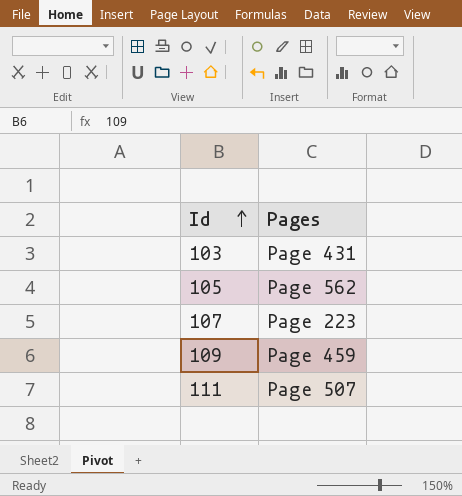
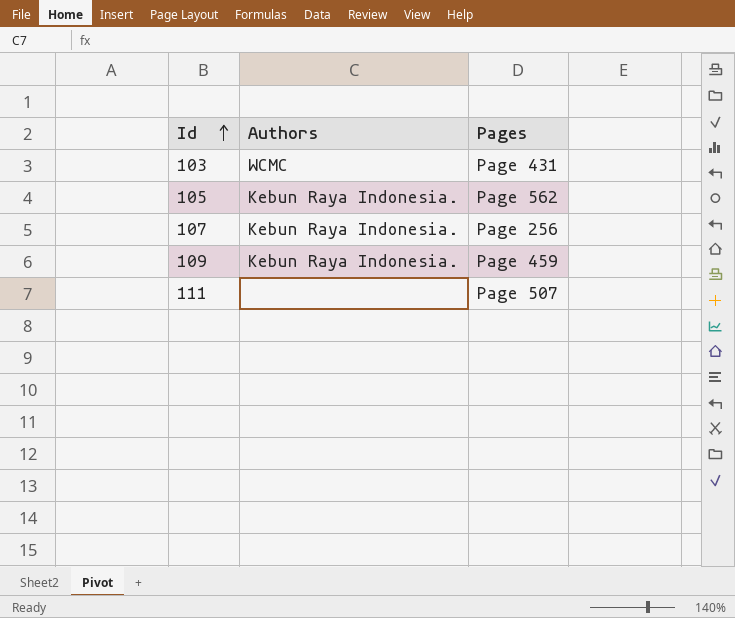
column Authors | position: none -> 2
107 | Pages: Page 223 -> Page 256

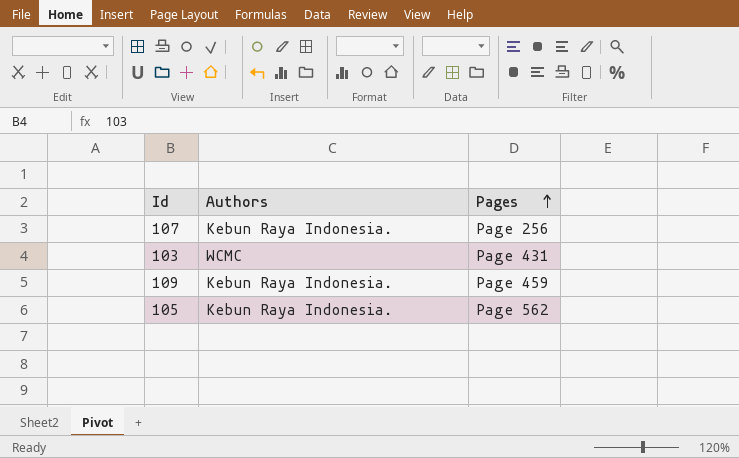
row order: Id ascending -> Pages ascending
row 111: none | Page 507 -> none

